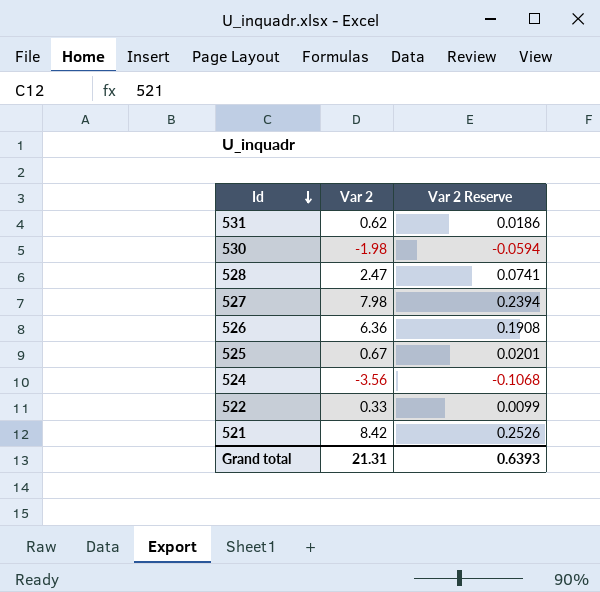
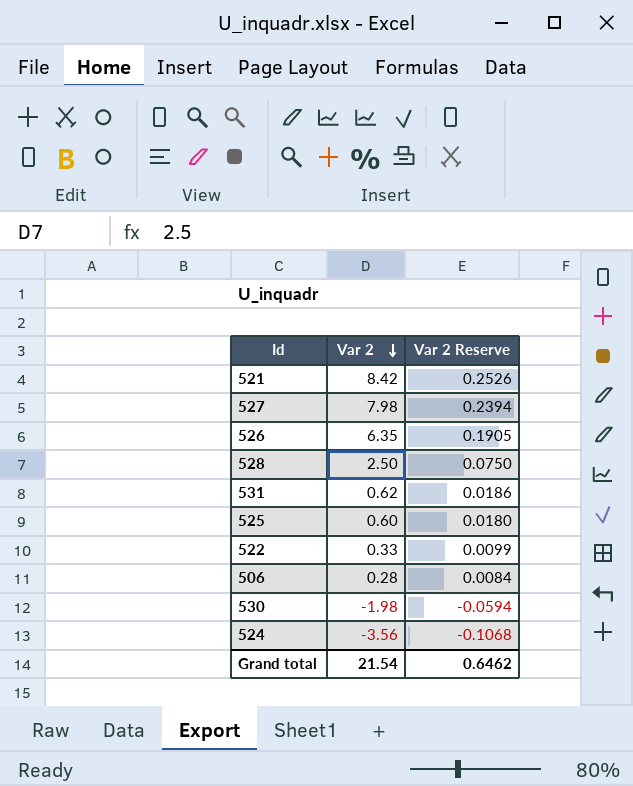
row order: Id descending -> Var 2 descending
526 | Var 2: 6.36 -> 6.35
526 | Var 2 Reserve: 0.1908 -> 0.1905
528 | Var 2: 2.47 -> 2.50
528 | Var 2 Reserve: 0.0741 -> 0.0750
525 | Var 2: 0.67 -> 0.60
525 | Var 2 Reserve: 0.0201 -> 0.0180
row 506: none -> 0.28 | 0.0084
Grand total | Var 2: 21.31 -> 21.54
Grand total | Var 2 Reserve: 0.6393 -> 0.6462

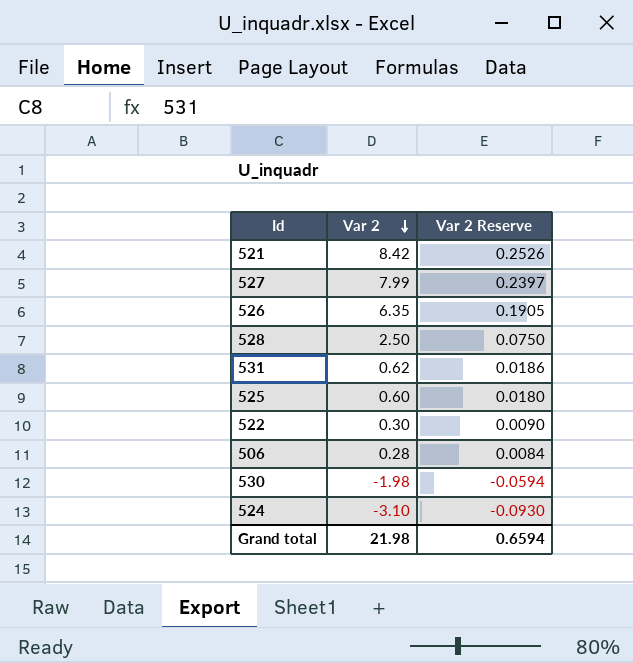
527 | Var 2: 7.98 -> 7.99
527 | Var 2 Reserve: 0.2394 -> 0.2397
522 | Var 2: 0.33 -> 0.30
522 | Var 2 Reserve: 0.0099 -> 0.0090
524 | Var 2: -3.56 -> -3.10
524 | Var 2 Reserve: -0.1068 -> -0.0930
Grand total | Var 2: 21.54 -> 21.98
Grand total | Var 2 Reserve: 0.6462 -> 0.6594

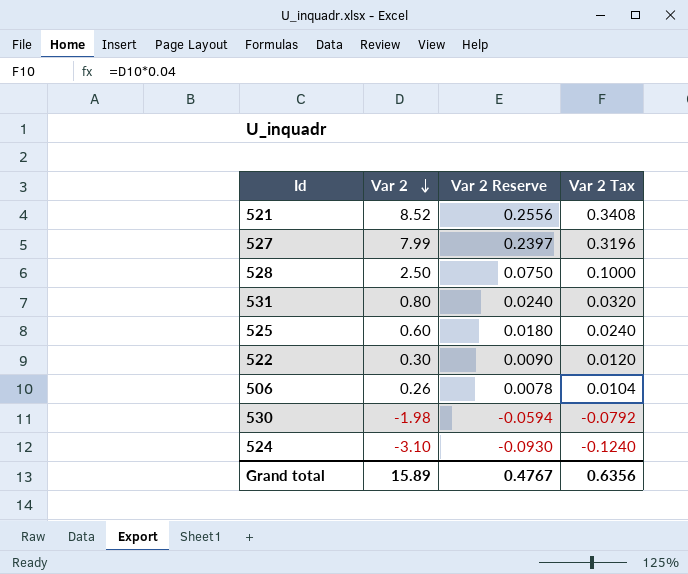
column Var 2 Tax | formula: none -> [Var 2] * 0.04
row 526: 6.35 | 0.1905 -> none
521 | Var 2: 8.42 -> 8.52
521 | Var 2 Reserve: 0.2526 -> 0.2556
531 | Var 2: 0.62 -> 0.80
531 | Var 2 Reserve: 0.0186 -> 0.0240
506 | Var 2: 0.28 -> 0.26
506 | Var 2 Reserve: 0.0084 -> 0.0078
Grand total | Var 2: 21.98 -> 15.89
Grand total | Var 2 Reserve: 0.6594 -> 0.4767

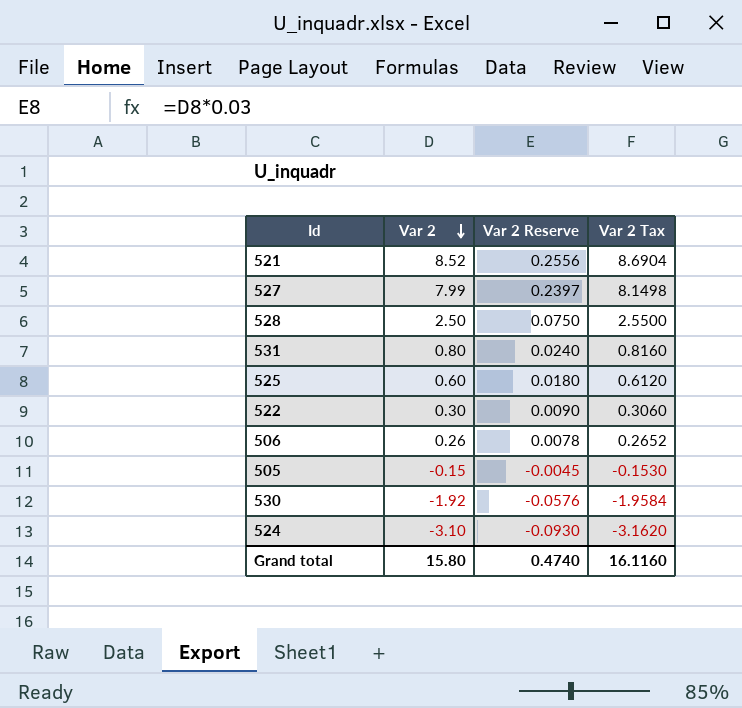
column Var 2 Tax | formula: [Var 2] * 0.04 -> [Var 2] * 1.02
row 505: none -> -0.15 | -0.0045 | -0.1530
530 | Var 2: -1.98 -> -1.92
530 | Var 2 Reserve: -0.0594 -> -0.0576
Grand total | Var 2: 15.89 -> 15.80
Grand total | Var 2 Reserve: 0.4767 -> 0.4740
Grand total | Var 2 Tax: 0.6356 -> 16.1160

